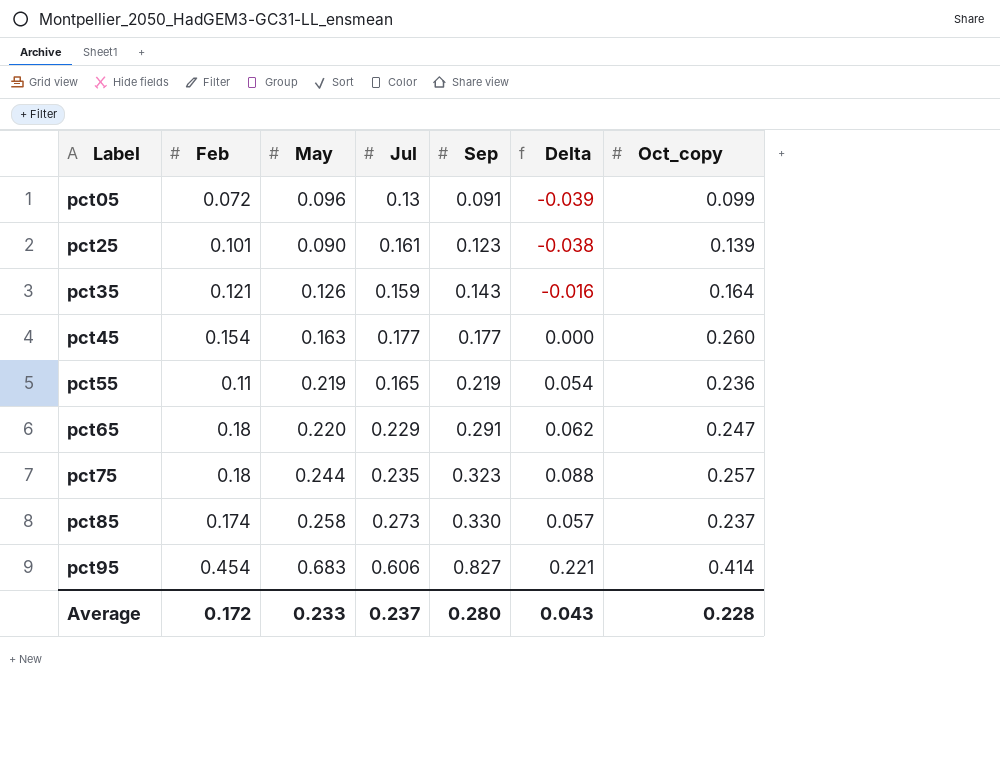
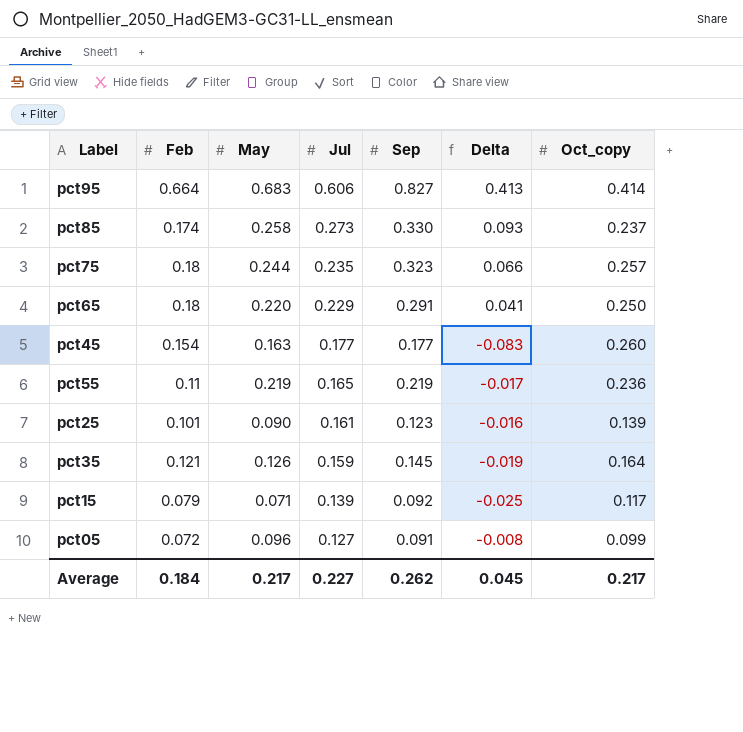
row order: Label ascending -> Jul descending
column Delta | formula: [Sep] - [Jul] -> [Sep] - [Oct_copy]
pct95 | Feb: 0.454 -> 0.664
pct65 | Oct_copy: 0.247 -> 0.250
pct35 | Sep: 0.143 -> 0.145
row pct15: none -> 0.079 | 0.071 | 0.139 | 0.092 | -0.025 | 0.117
pct05 | Jul: 0.13 -> 0.127
Average | Feb: 0.172 -> 0.184
Average | May: 0.233 -> 0.217
Average | Jul: 0.237 -> 0.227
Average | Sep: 0.280 -> 0.262
Average | Delta: 0.043 -> 0.045
Average | Oct_copy: 0.228 -> 0.217

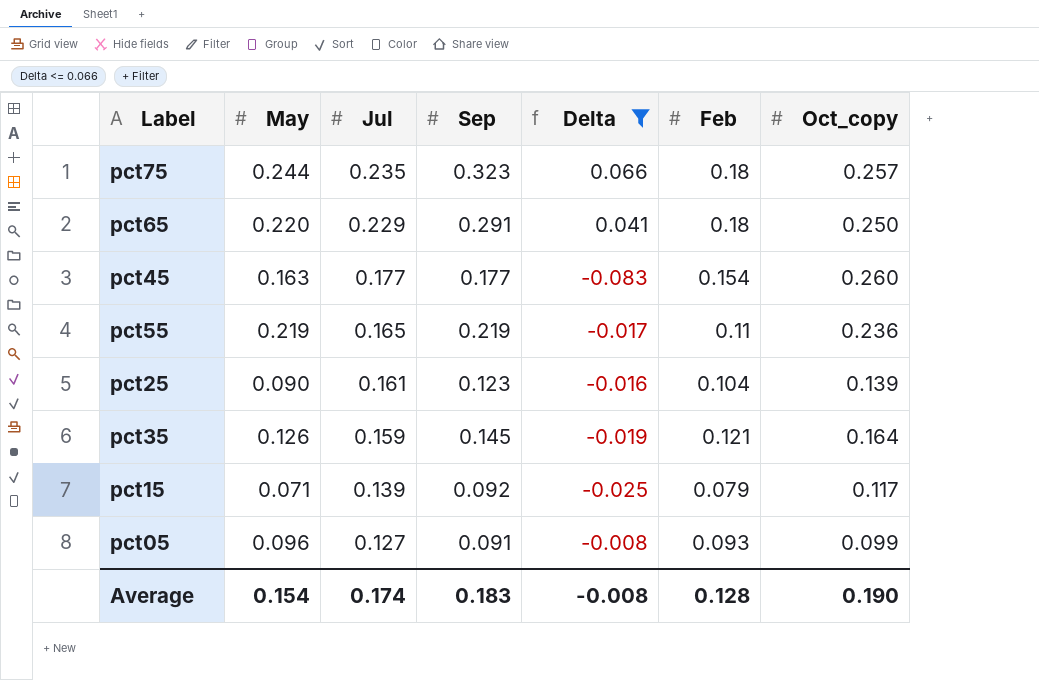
filter: none -> Delta <= 0.066
column Feb | position: 2 -> 6
pct25 | Feb: 0.101 -> 0.104
pct05 | Feb: 0.072 -> 0.093
Average | May: 0.217 -> 0.154
Average | Jul: 0.227 -> 0.174
Average | Sep: 0.262 -> 0.183
Average | Delta: 0.045 -> -0.008
Average | Feb: 0.184 -> 0.128
Average | Oct_copy: 0.217 -> 0.190

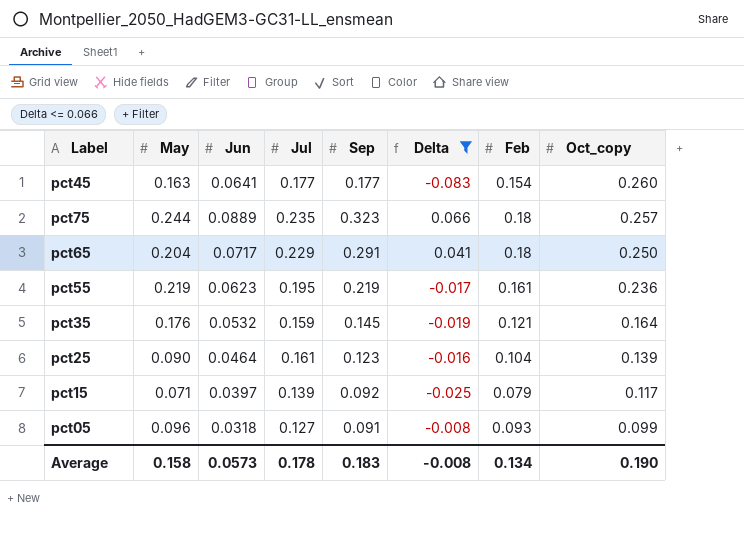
row order: Jul descending -> Oct_copy descending
column Jun | position: none -> 3
pct65 | May: 0.220 -> 0.204
pct55 | Jul: 0.165 -> 0.195
pct55 | Feb: 0.11 -> 0.161
pct35 | May: 0.126 -> 0.176
Average | May: 0.154 -> 0.158
Average | Jul: 0.174 -> 0.178
Average | Feb: 0.128 -> 0.134

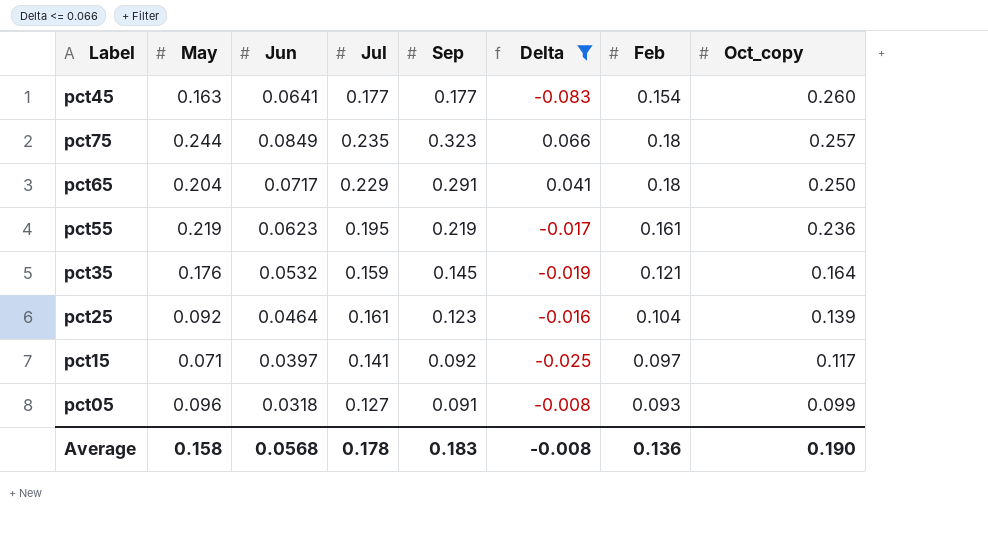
pct75 | Jun: 0.0889 -> 0.0849
pct25 | May: 0.090 -> 0.092
pct15 | Jul: 0.139 -> 0.141
pct15 | Feb: 0.079 -> 0.097
Average | Jun: 0.0573 -> 0.0568
Average | Feb: 0.134 -> 0.136

